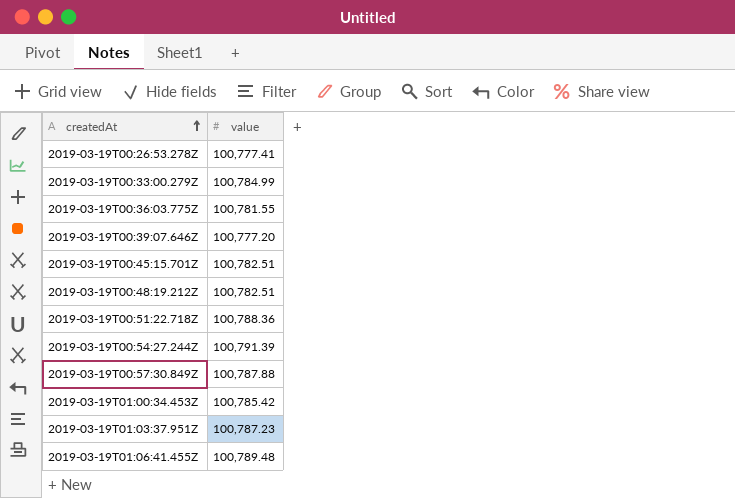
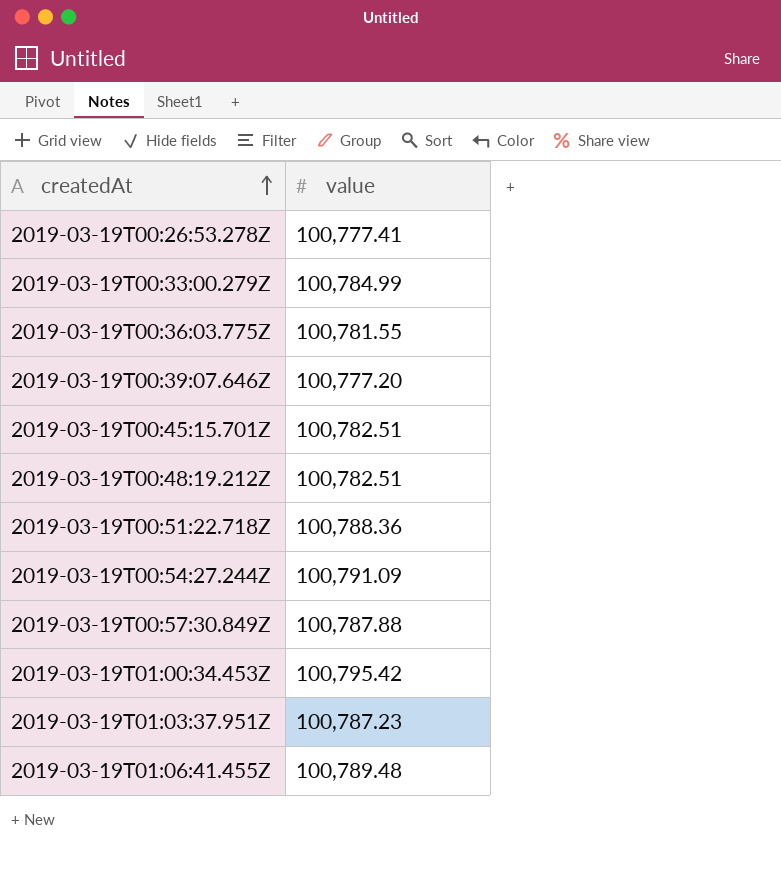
2019-03-19T00:54:27.244Z | value: 100,791.39 -> 100,791.09
2019-03-19T01:00:34.453Z | value: 100,785.42 -> 100,795.42

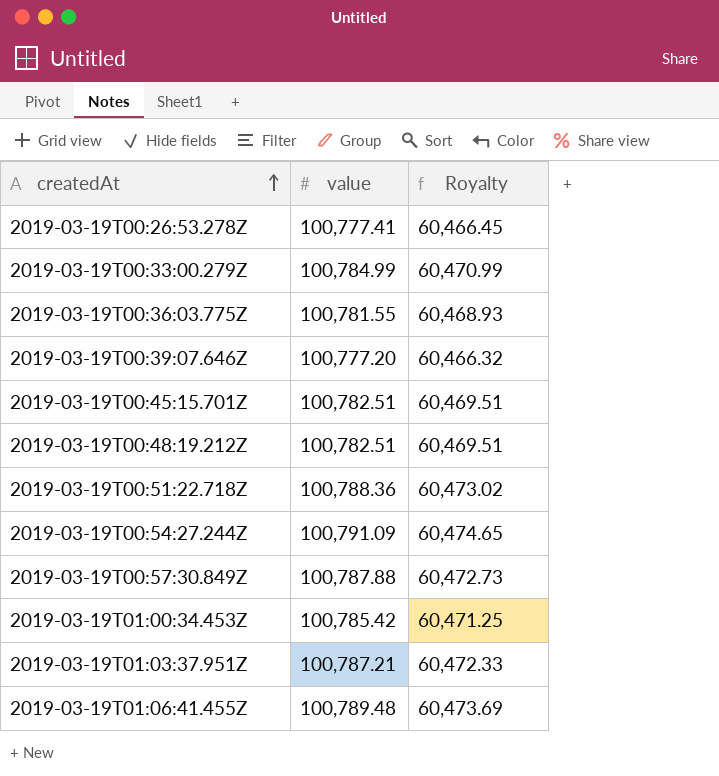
column Royalty | formula: none -> [value] * 0.6
2019-03-19T01:00:34.453Z | value: 100,795.42 -> 100,785.42
2019-03-19T01:03:37.951Z | value: 100,787.23 -> 100,787.21

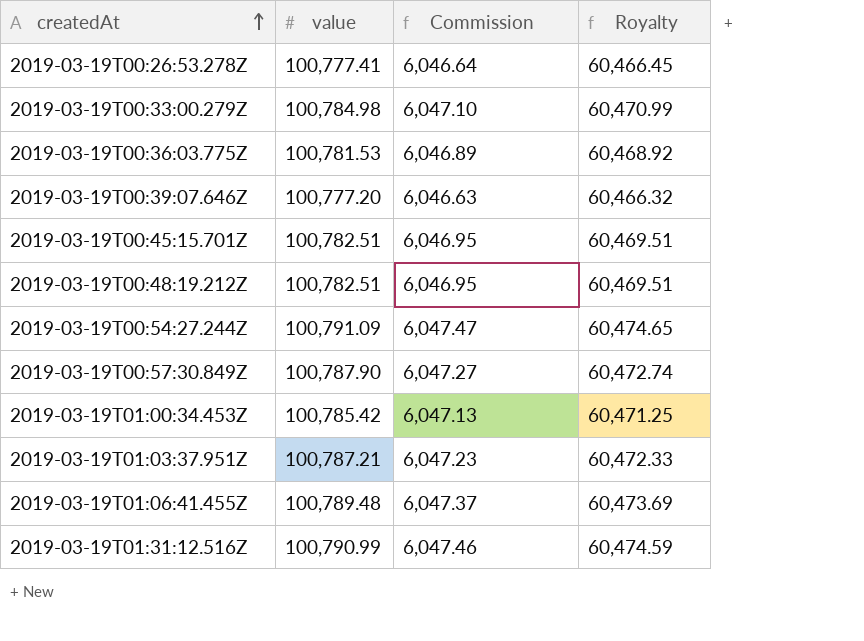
column Commission | formula: none -> [value] * 0.06
row 2019-03-19T00:51:22.718Z: 100,788.36 | 60,473.02 -> none
2019-03-19T00:33:00.279Z | value: 100,784.99 -> 100,784.98
2019-03-19T00:36:03.775Z | value: 100,781.55 -> 100,781.53
2019-03-19T00:36:03.775Z | Royalty: 60,468.93 -> 60,468.92
2019-03-19T00:57:30.849Z | value: 100,787.88 -> 100,787.90
2019-03-19T00:57:30.849Z | Royalty: 60,472.73 -> 60,472.74
row 2019-03-19T01:31:12.516Z: none -> 100,790.99 | 6,047.46 | 60,474.59

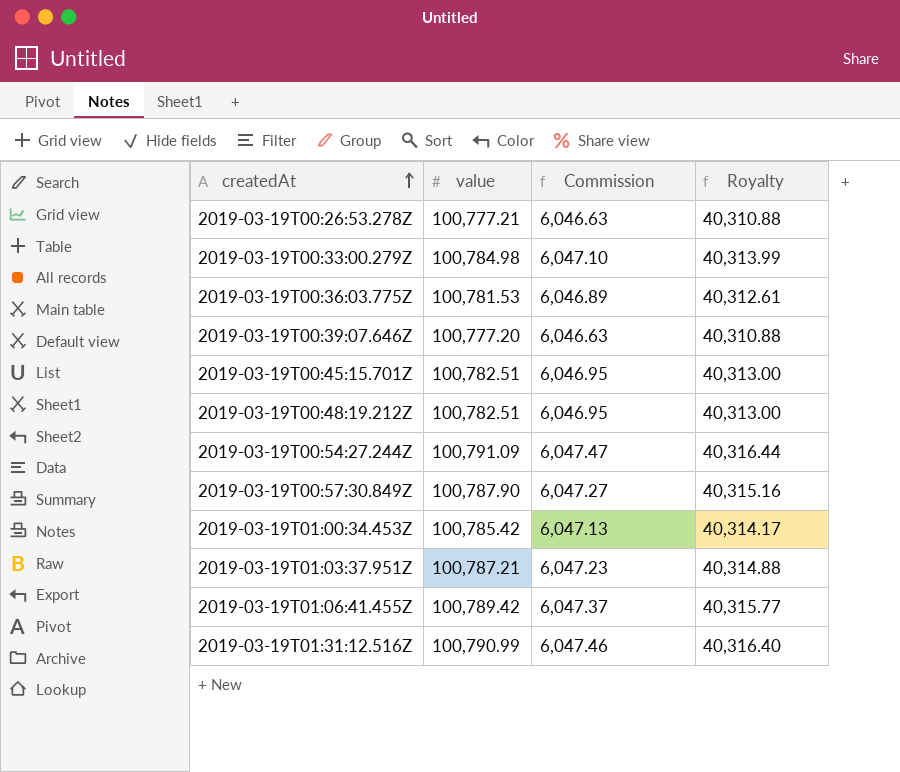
column Royalty | formula: [value] * 0.6 -> [value] * 0.4
2019-03-19T00:26:53.278Z | value: 100,777.41 -> 100,777.21
2019-03-19T00:26:53.278Z | Commission: 6,046.64 -> 6,046.63
2019-03-19T01:06:41.455Z | value: 100,789.48 -> 100,789.42

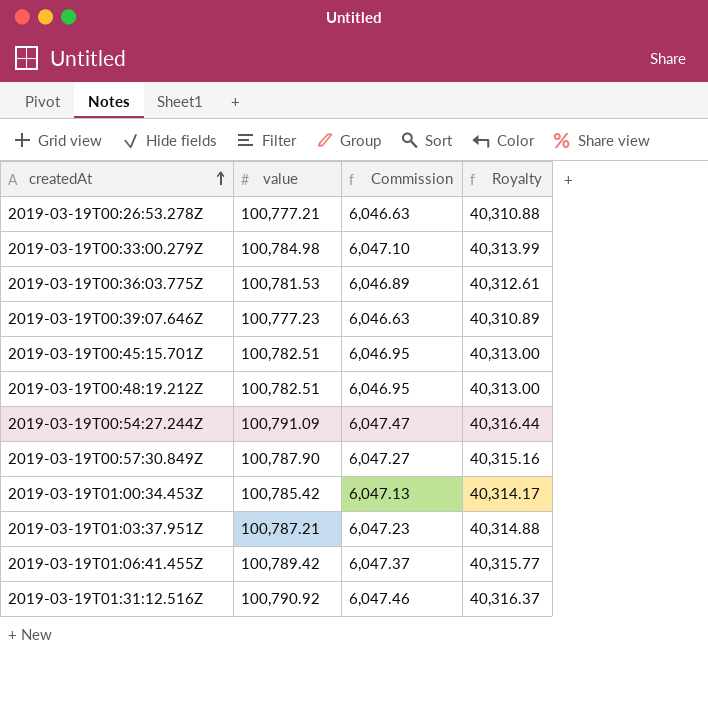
2019-03-19T00:39:07.646Z | value: 100,777.20 -> 100,777.23
2019-03-19T00:39:07.646Z | Royalty: 40,310.88 -> 40,310.89
2019-03-19T01:31:12.516Z | value: 100,790.99 -> 100,790.92
2019-03-19T01:31:12.516Z | Royalty: 40,316.40 -> 40,316.37

